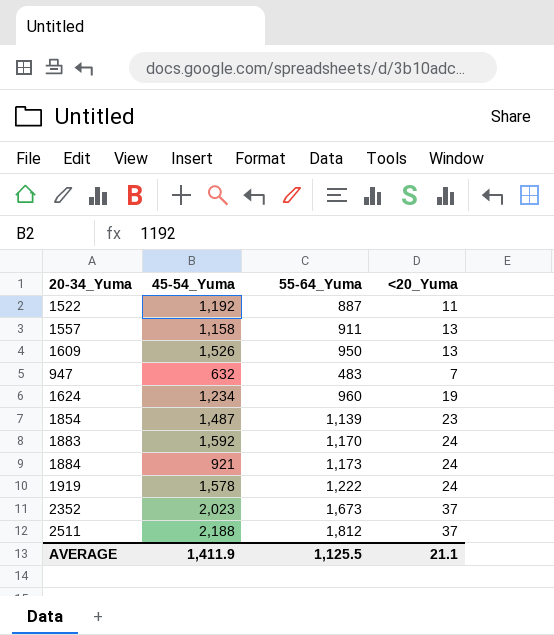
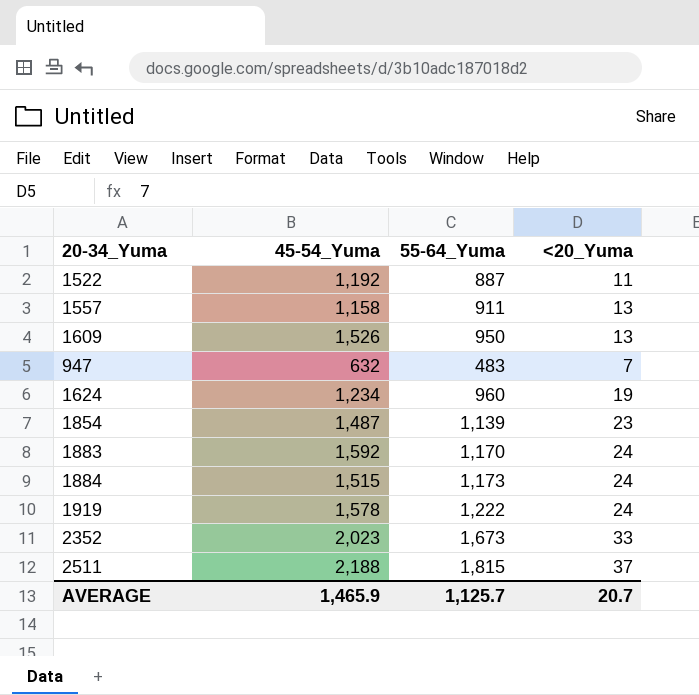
1884 | 45-54_Yuma: 921 -> 1,515
2352 | <20_Yuma: 37 -> 33
2511 | 55-64_Yuma: 1,812 -> 1,815
AVERAGE | 45-54_Yuma: 1,411.9 -> 1,465.9
AVERAGE | 55-64_Yuma: 1,125.5 -> 1,125.7
AVERAGE | <20_Yuma: 21.1 -> 20.7

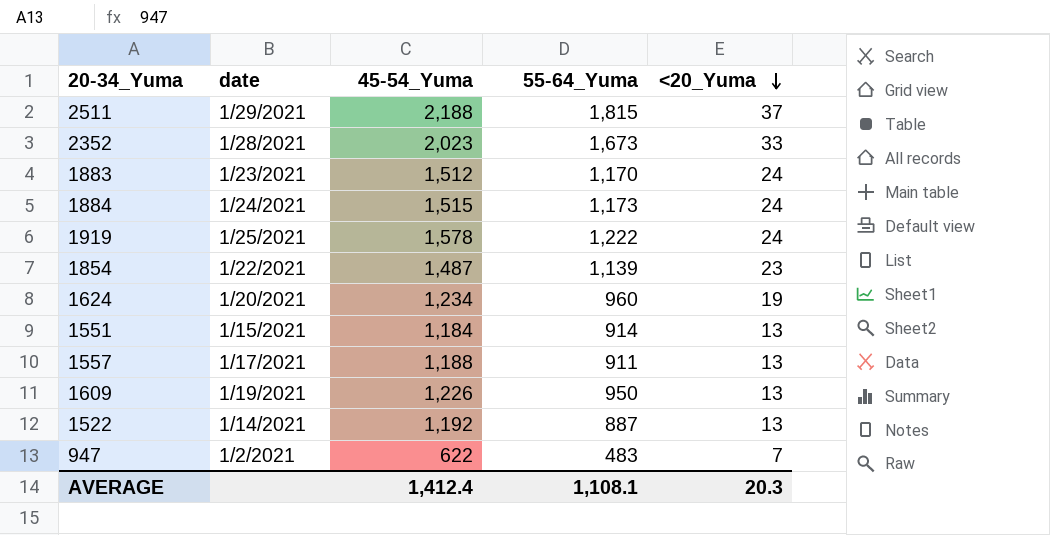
row order: none -> <20_Yuma descending
column date | position: none -> 2
1883 | 45-54_Yuma: 1,592 -> 1,512
row 1551: none -> 1/15/2021 | 1,184 | 914 | 13
1557 | 45-54_Yuma: 1,158 -> 1,188
1609 | 45-54_Yuma: 1,526 -> 1,226
1522 | <20_Yuma: 11 -> 13
947 | 45-54_Yuma: 632 -> 622
AVERAGE | 45-54_Yuma: 1,465.9 -> 1,412.4
AVERAGE | 55-64_Yuma: 1,125.7 -> 1,108.1
AVERAGE | <20_Yuma: 20.7 -> 20.3

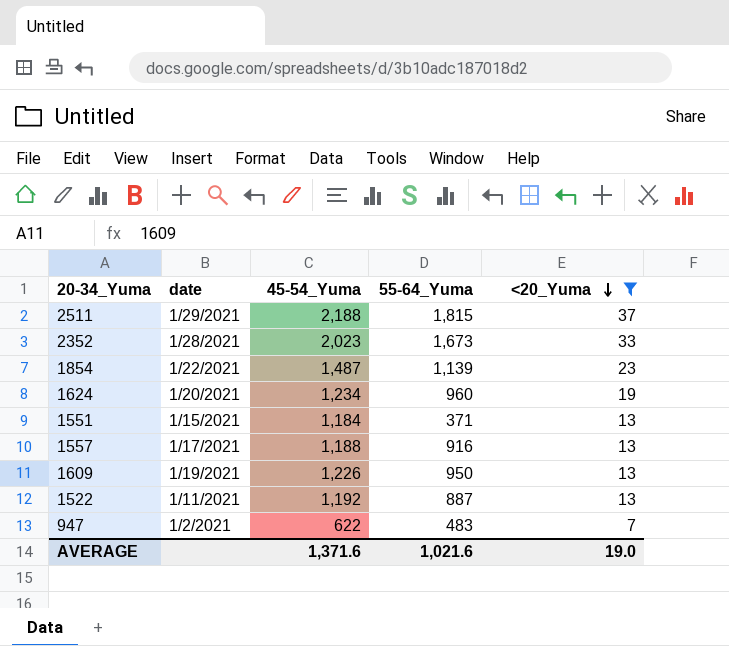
filter: none -> <20_Yuma != 24
1551 | 55-64_Yuma: 914 -> 371
1557 | 55-64_Yuma: 911 -> 916
1522 | date: 1/14/2021 -> 1/11/2021
AVERAGE | 45-54_Yuma: 1,412.4 -> 1,371.6
AVERAGE | 55-64_Yuma: 1,108.1 -> 1,021.6
AVERAGE | <20_Yuma: 20.3 -> 19.0

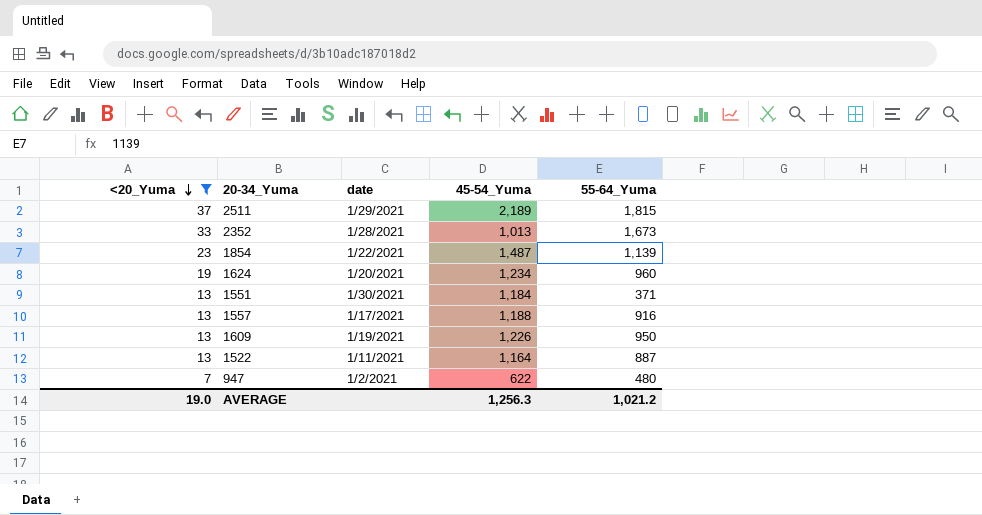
column <20_Yuma | position: 5 -> 1
2511 | 45-54_Yuma: 2,188 -> 2,189
2352 | 45-54_Yuma: 2,023 -> 1,013
1551 | date: 1/15/2021 -> 1/30/2021
1522 | 45-54_Yuma: 1,192 -> 1,164
947 | 55-64_Yuma: 483 -> 480
AVERAGE | 45-54_Yuma: 1,371.6 -> 1,256.3
AVERAGE | 55-64_Yuma: 1,021.6 -> 1,021.2

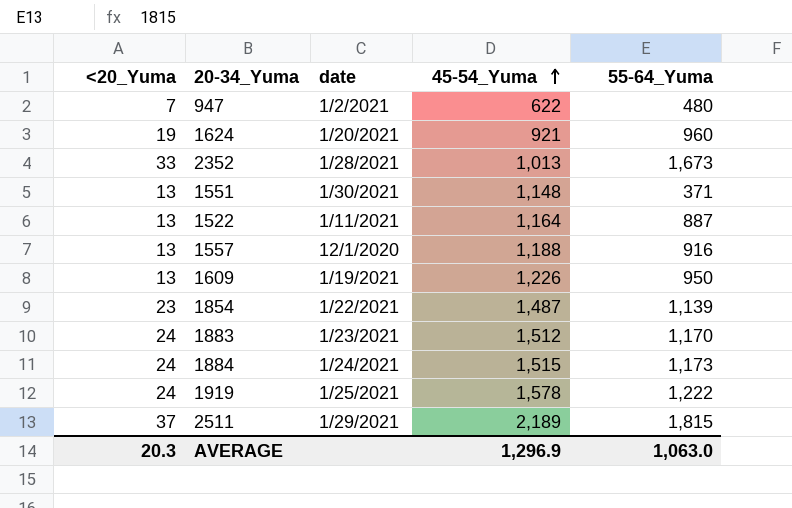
filter: <20_Yuma != 24 -> none
row order: <20_Yuma descending -> 45-54_Yuma ascending
1624 | 45-54_Yuma: 1,234 -> 921
1551 | 45-54_Yuma: 1,184 -> 1,148
1557 | date: 1/17/2021 -> 12/1/2020
AVERAGE | <20_Yuma: 19.0 -> 20.3
AVERAGE | 45-54_Yuma: 1,256.3 -> 1,296.9
AVERAGE | 55-64_Yuma: 1,021.2 -> 1,063.0

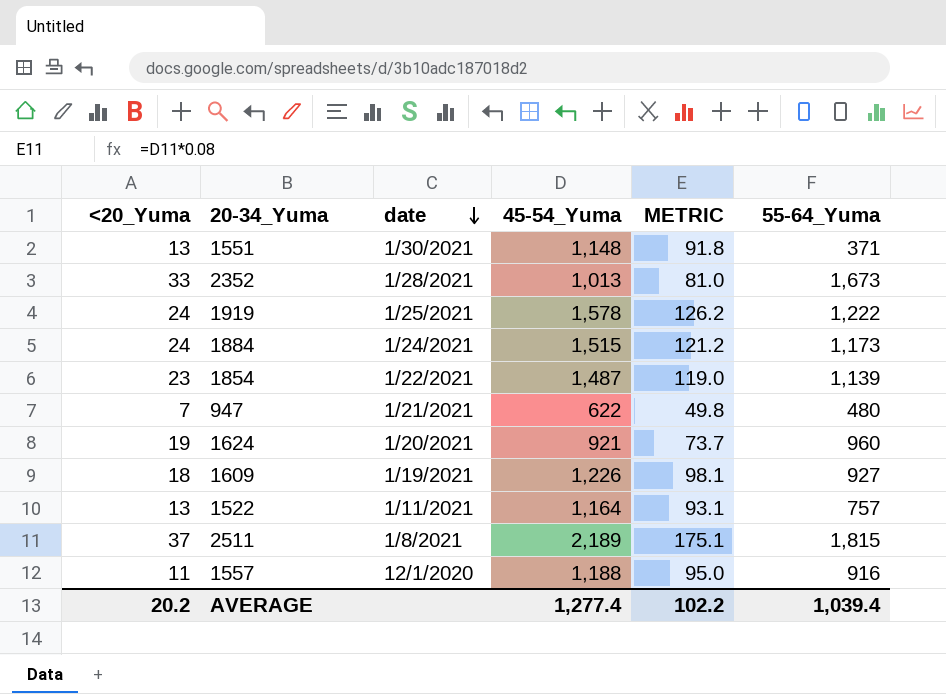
row order: 45-54_Yuma ascending -> date descending
column METRIC | formula: none -> [45-54_Yuma] * 0.08
row 1883: 24 | 1/23/2021 | 1,512 | 1,170 -> none
947 | date: 1/2/2021 -> 1/21/2021
1609 | <20_Yuma: 13 -> 18
1609 | 55-64_Yuma: 950 -> 927
1522 | 55-64_Yuma: 887 -> 757
2511 | date: 1/29/2021 -> 1/8/2021
1557 | <20_Yuma: 13 -> 11
AVERAGE | <20_Yuma: 20.3 -> 20.2
AVERAGE | 45-54_Yuma: 1,296.9 -> 1,277.4
AVERAGE | 55-64_Yuma: 1,063.0 -> 1,039.4

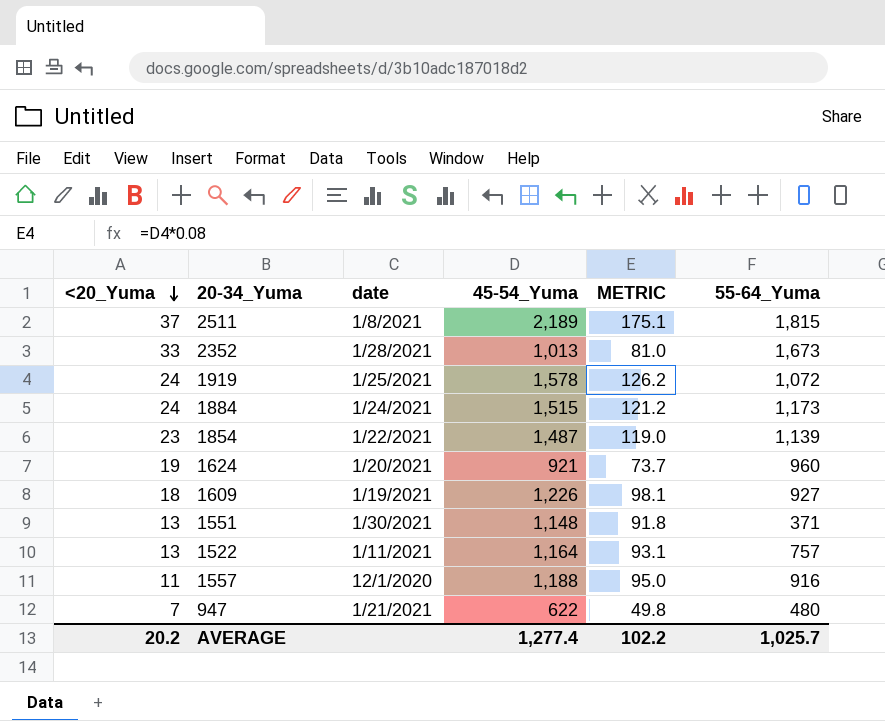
row order: date descending -> <20_Yuma descending
1919 | 55-64_Yuma: 1,222 -> 1,072
AVERAGE | 55-64_Yuma: 1,039.4 -> 1,025.7

